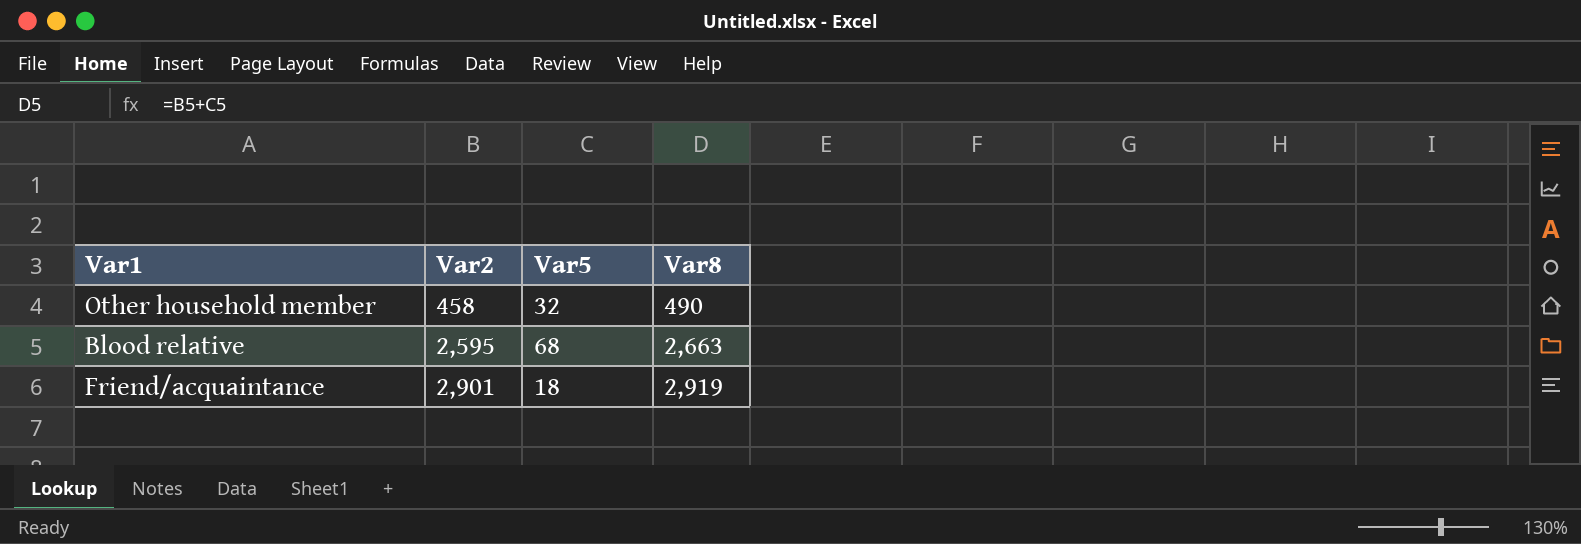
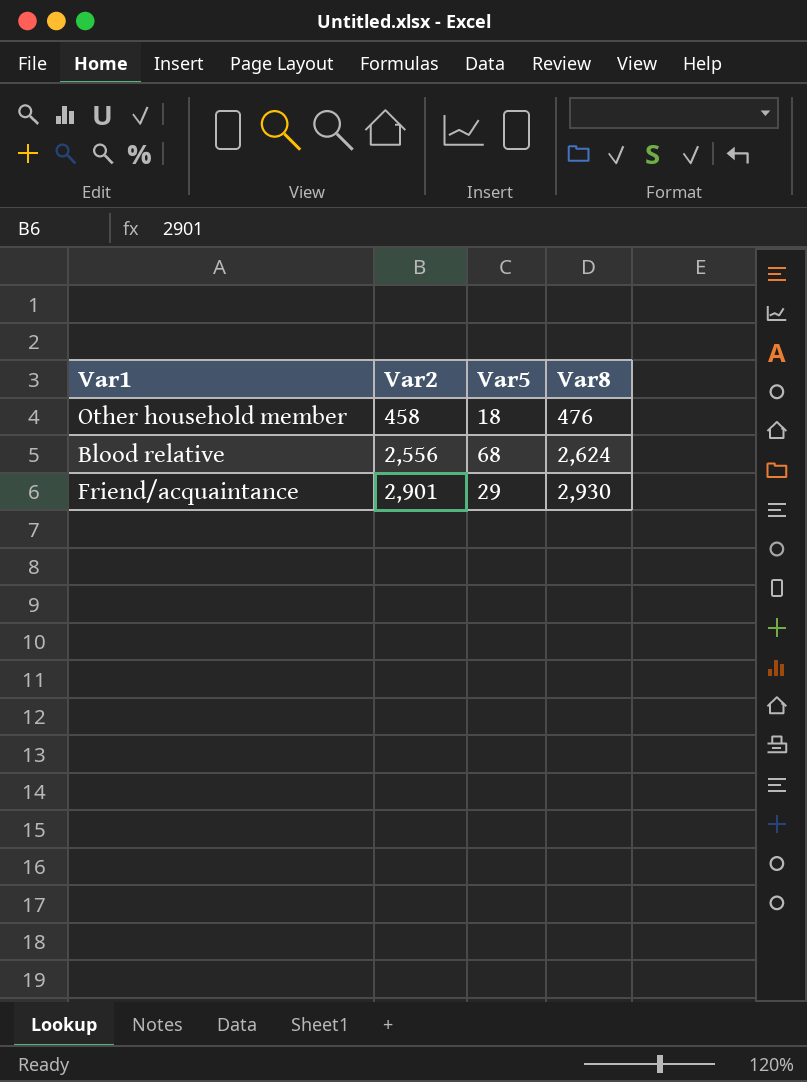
Other household member | Var5: 32 -> 18
Other household member | Var8: 490 -> 476
Blood relative | Var2: 2,595 -> 2,556
Blood relative | Var8: 2,663 -> 2,624
Friend/acquaintance | Var5: 18 -> 29
Friend/acquaintance | Var8: 2,919 -> 2,930

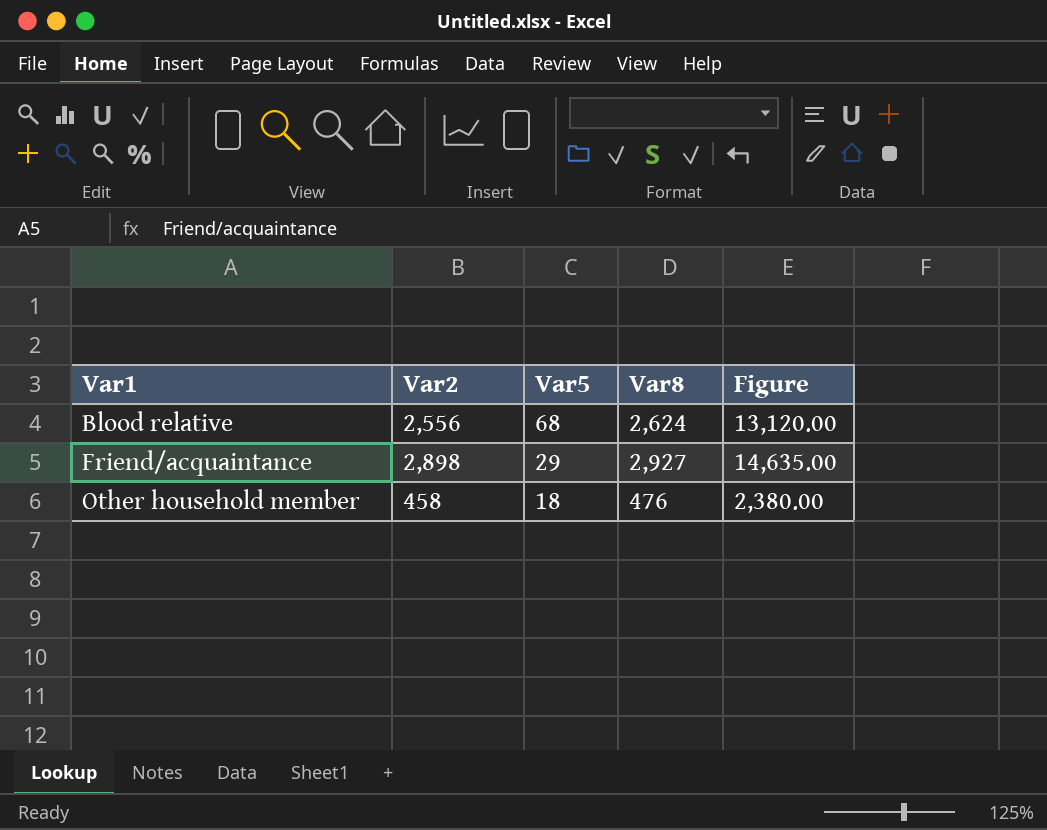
row order: Var2 ascending -> Var1 ascending
column Figure | formula: none -> [Var8] * 5
Friend/acquaintance | Var2: 2,901 -> 2,898
Friend/acquaintance | Var8: 2,930 -> 2,927

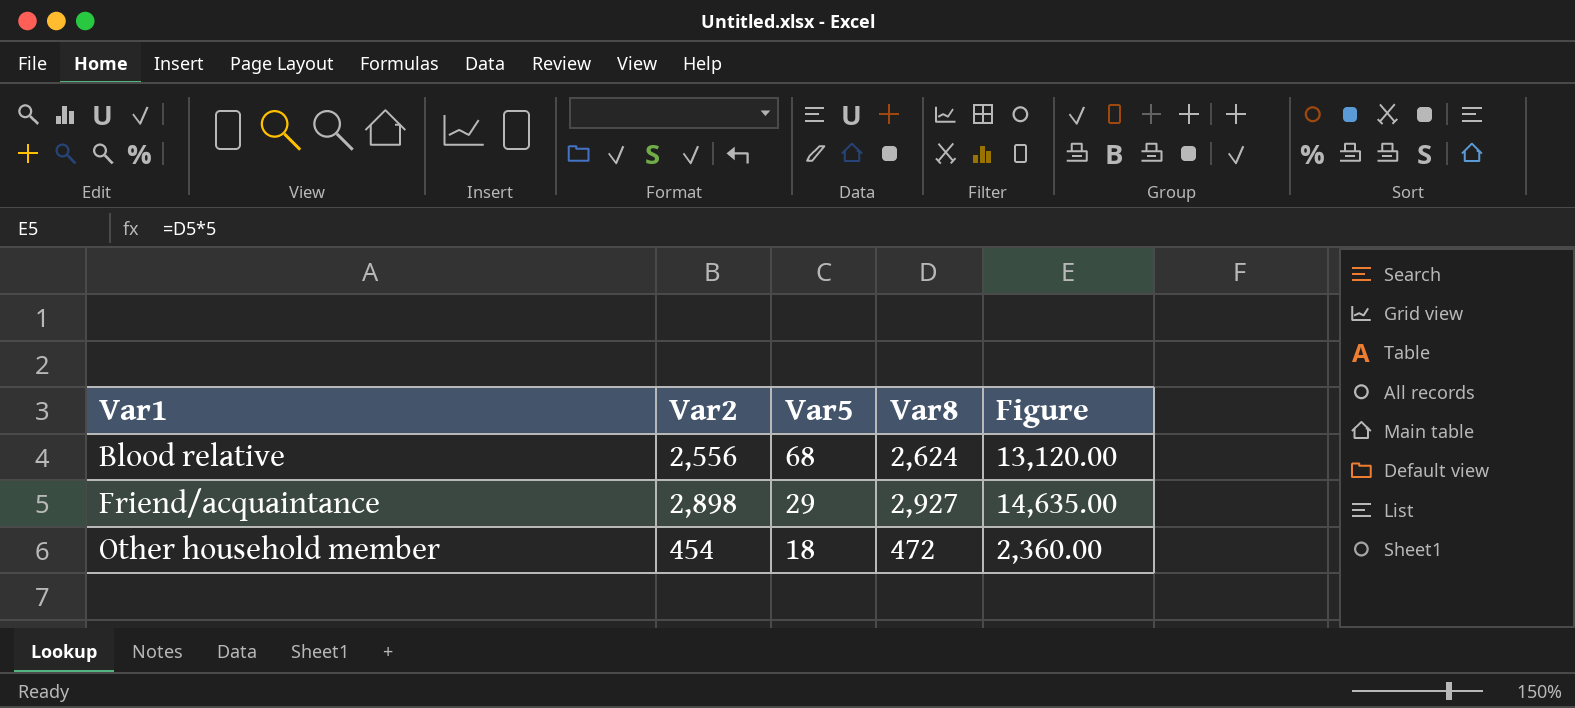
Other household member | Var2: 458 -> 454
Other household member | Var8: 476 -> 472
Other household member | Figure: 2,380.00 -> 2,360.00

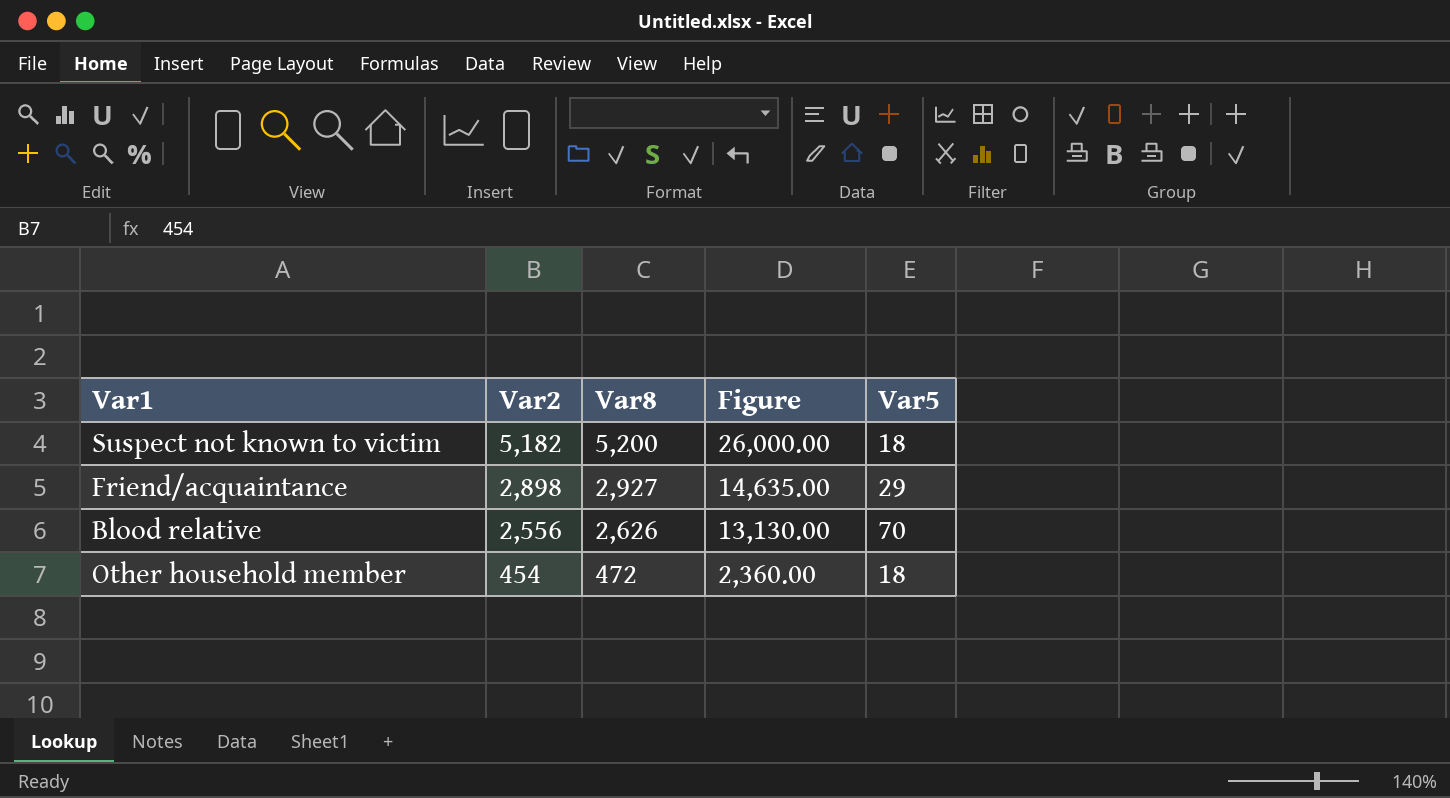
row order: Var1 ascending -> Var2 descending
column Var5 | position: 3 -> 5
row Suspect not known to victim: none -> 5,182 | 5,200 | 26,000.00 | 18
Blood relative | Var8: 2,624 -> 2,626
Blood relative | Figure: 13,120.00 -> 13,130.00
Blood relative | Var5: 68 -> 70

